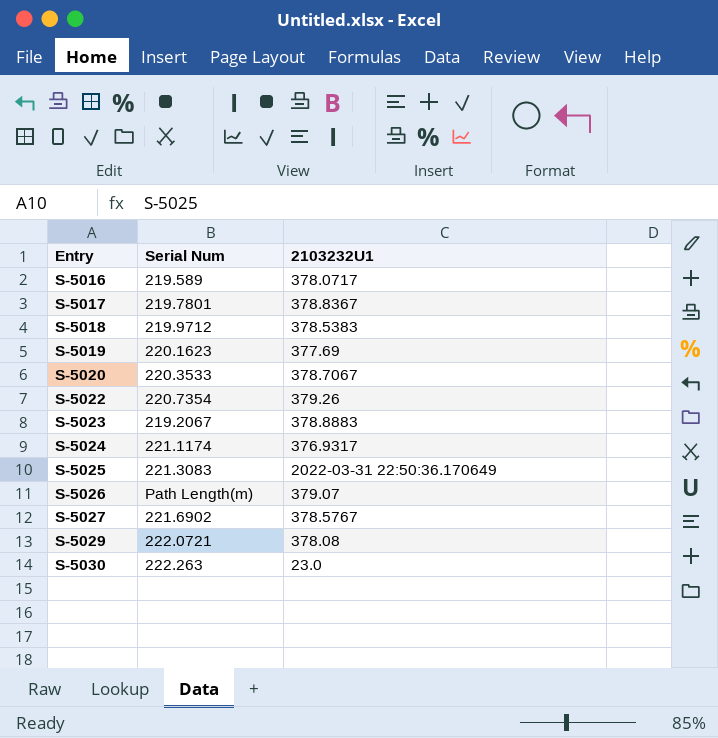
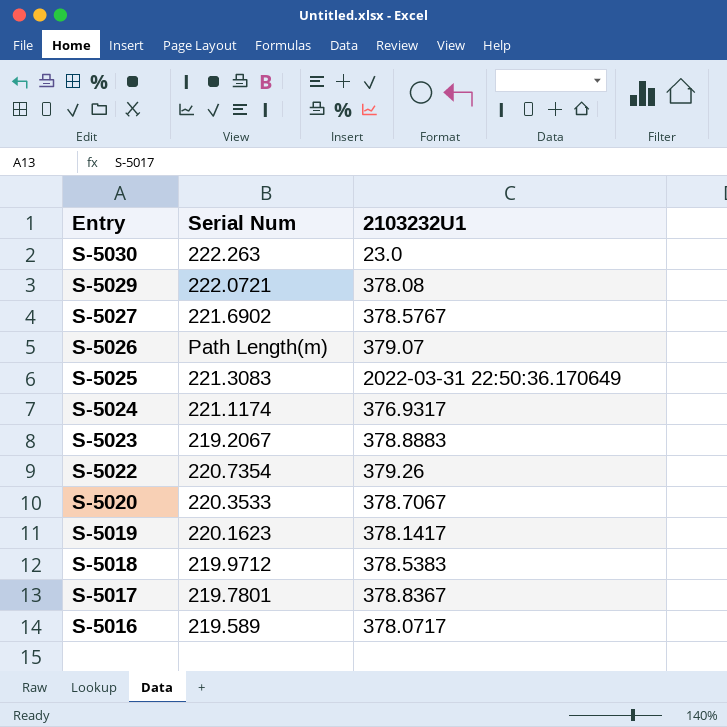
row order: Entry ascending -> Entry descending
S-5019 | 2103232U1: 377.69 -> 378.1417

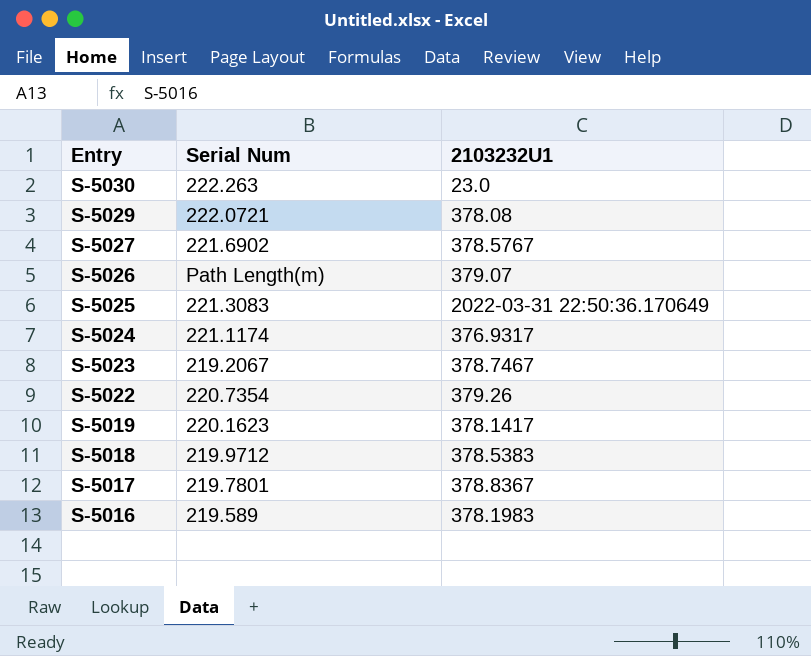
row S-5020: 220.3533 | 378.7067 -> none
S-5023 | 2103232U1: 378.8883 -> 378.7467
S-5016 | 2103232U1: 378.0717 -> 378.1983

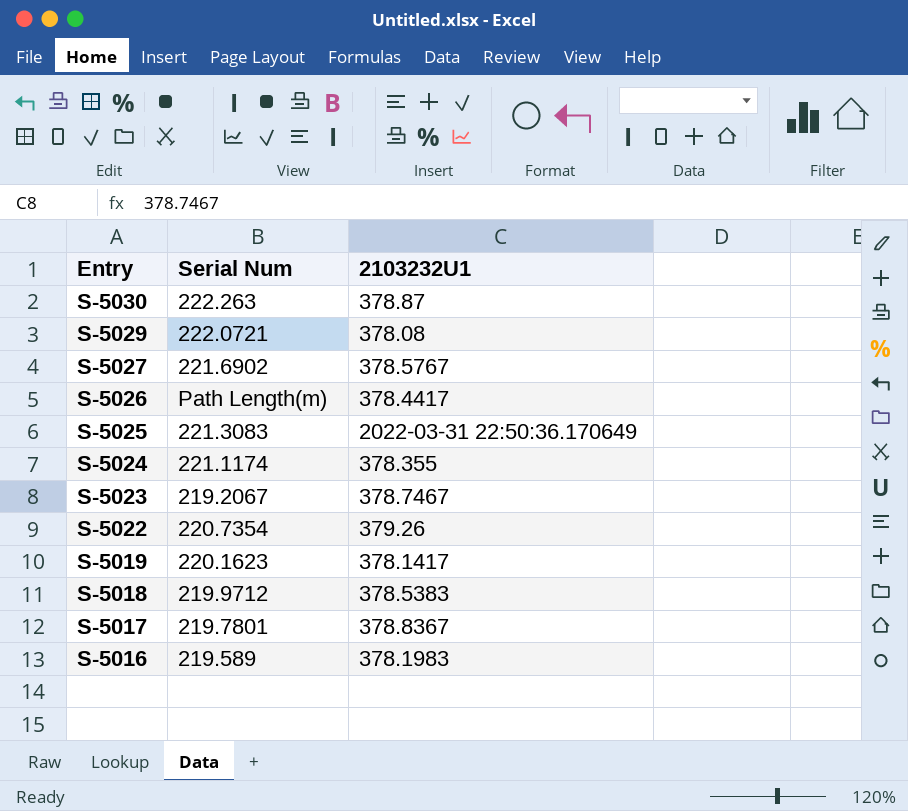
S-5030 | 2103232U1: 23.0 -> 378.87
S-5026 | 2103232U1: 379.07 -> 378.4417
S-5024 | 2103232U1: 376.9317 -> 378.355

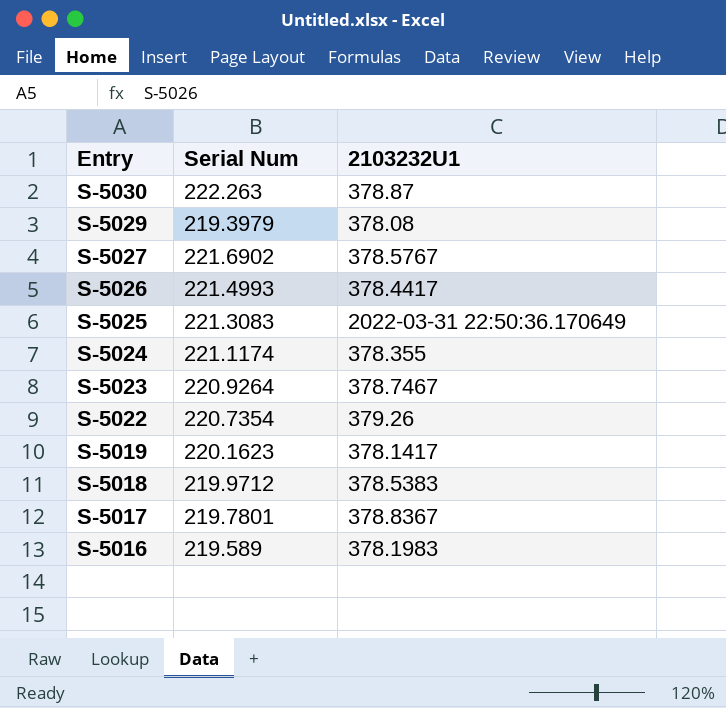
S-5029 | Serial Num: 222.0721 -> 219.3979
S-5026 | Serial Num: Path Length(m) -> 221.4993
S-5023 | Serial Num: 219.2067 -> 220.9264

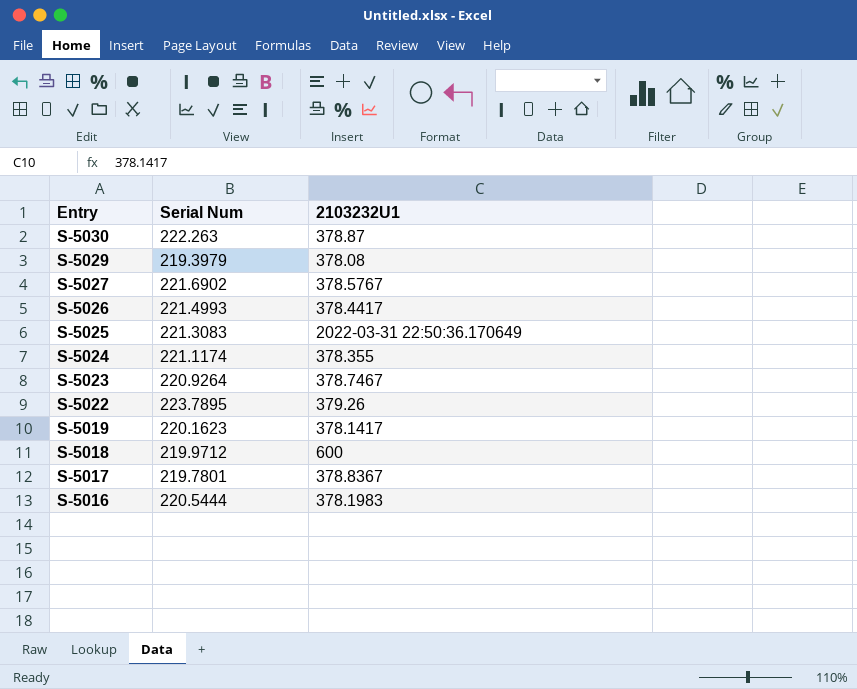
S-5022 | Serial Num: 220.7354 -> 223.7895
S-5018 | 2103232U1: 378.5383 -> 600
S-5016 | Serial Num: 219.589 -> 220.5444

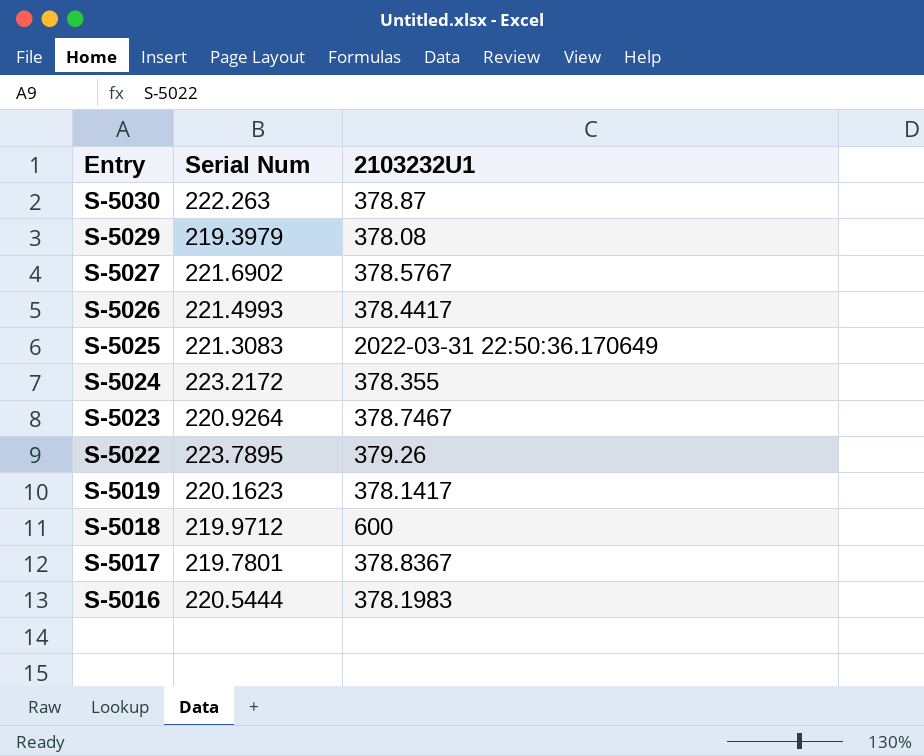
S-5024 | Serial Num: 221.1174 -> 223.2172

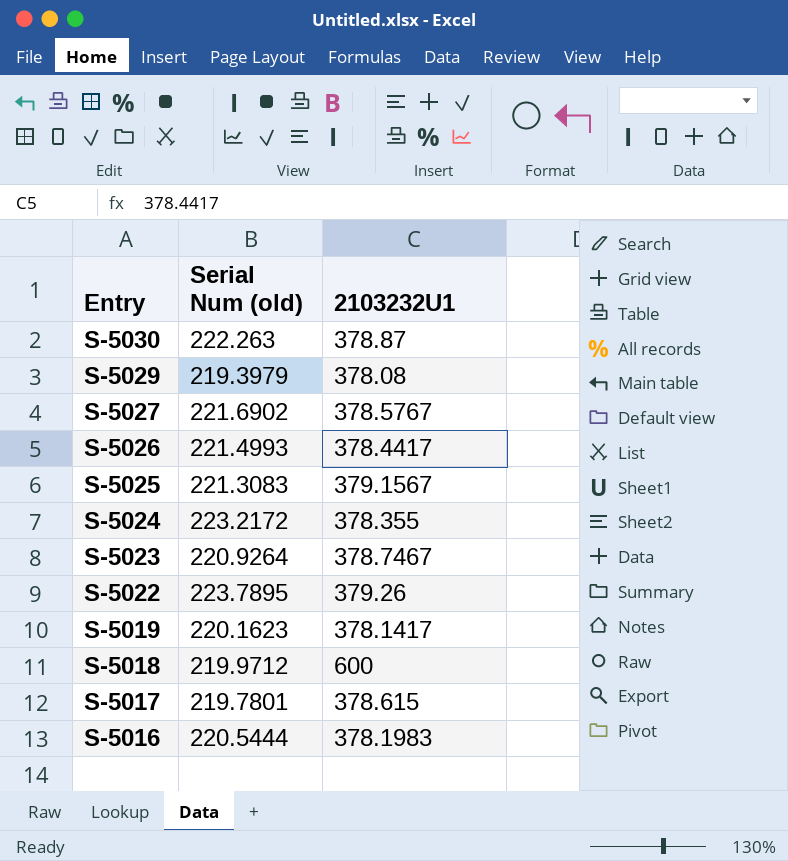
column name: Serial Num -> Serial Num (old)
S-5025 | 2103232U1: 2022-03-31 22:50:36.170649 -> 379.1567
S-5017 | 2103232U1: 378.8367 -> 378.615

